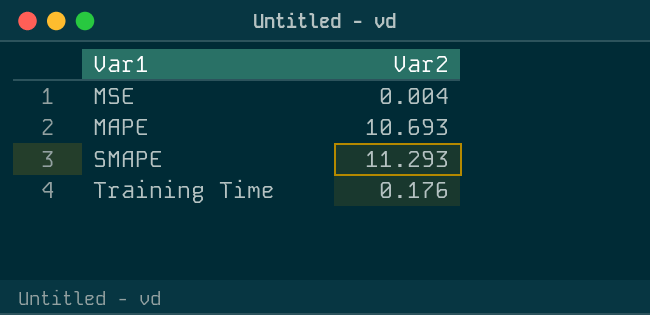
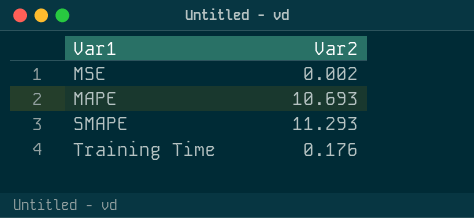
MSE | Var2: 0.004 -> 0.002

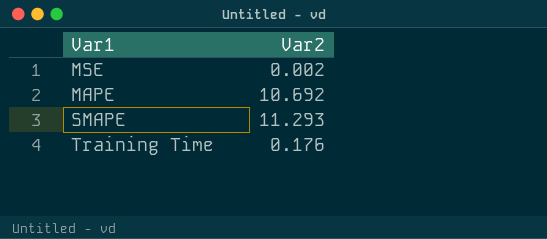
MAPE | Var2: 10.693 -> 10.692

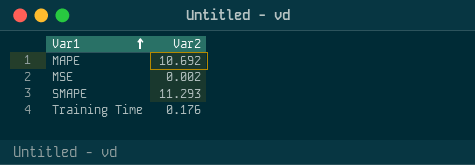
row order: none -> Var1 ascending

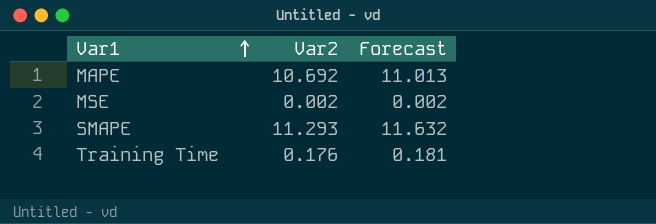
column Forecast | formula: none -> [Var2] * 1.03

